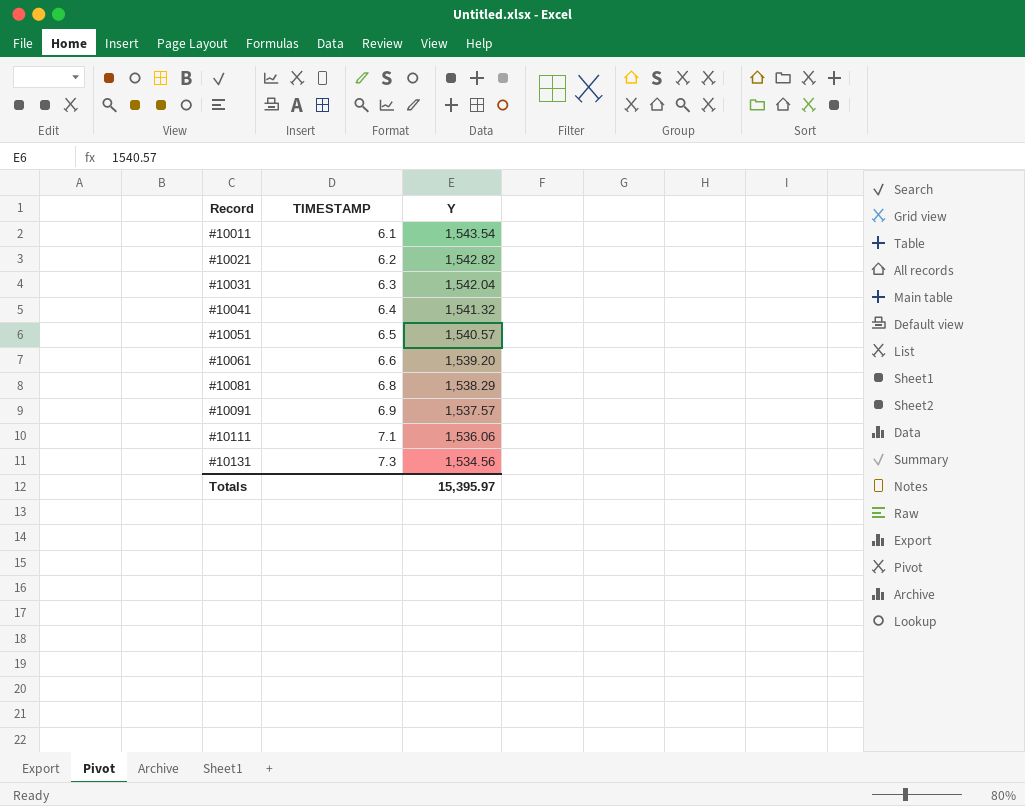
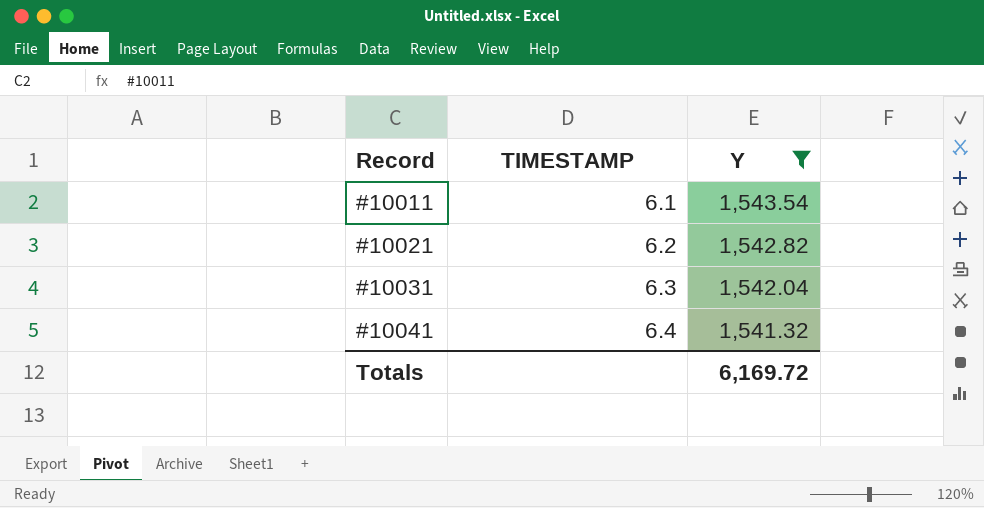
filter: none -> Y >= 1,541.32
Totals | Y: 15,395.97 -> 6,169.72

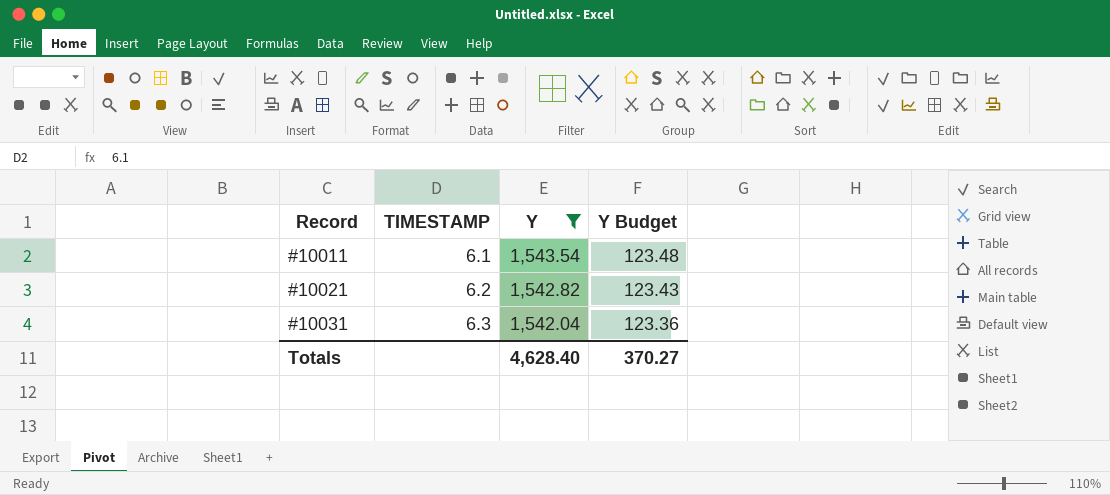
column Y Budget | formula: none -> [Y] * 0.08
row #10041: 6.4 | 1,541.32 -> none
Totals | Y: 6,169.72 -> 4,628.40

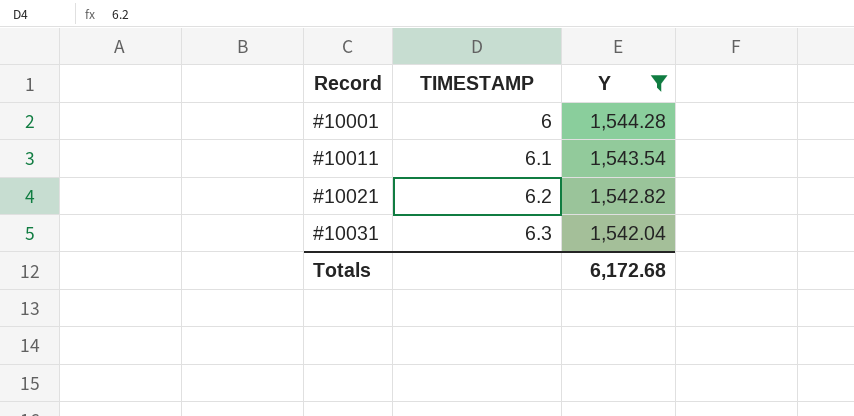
column Y Budget | formula: [Y] * 0.08 -> none
row #10001: none -> 6 | 1,544.28
Totals | Y: 4,628.40 -> 6,172.68

